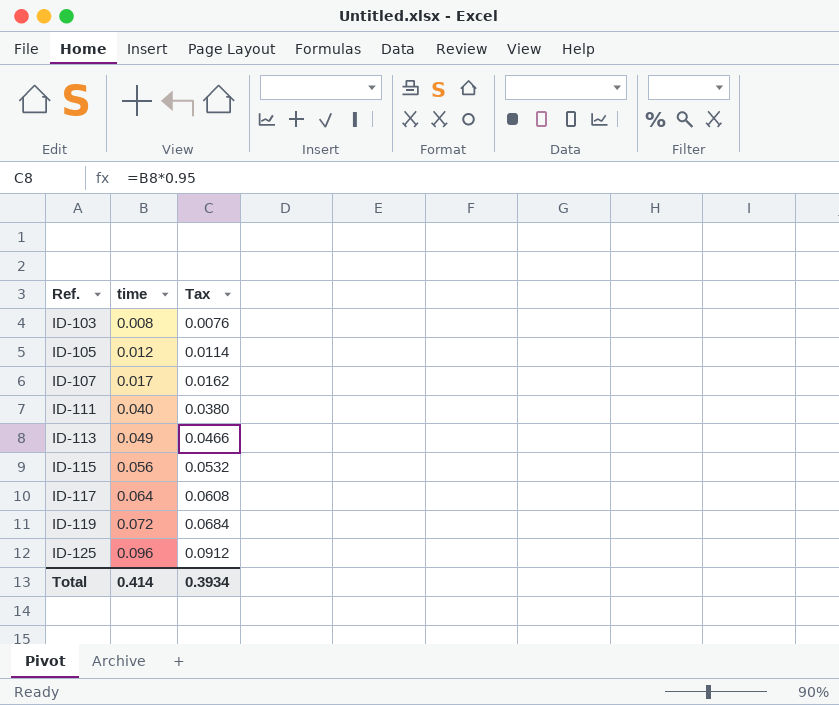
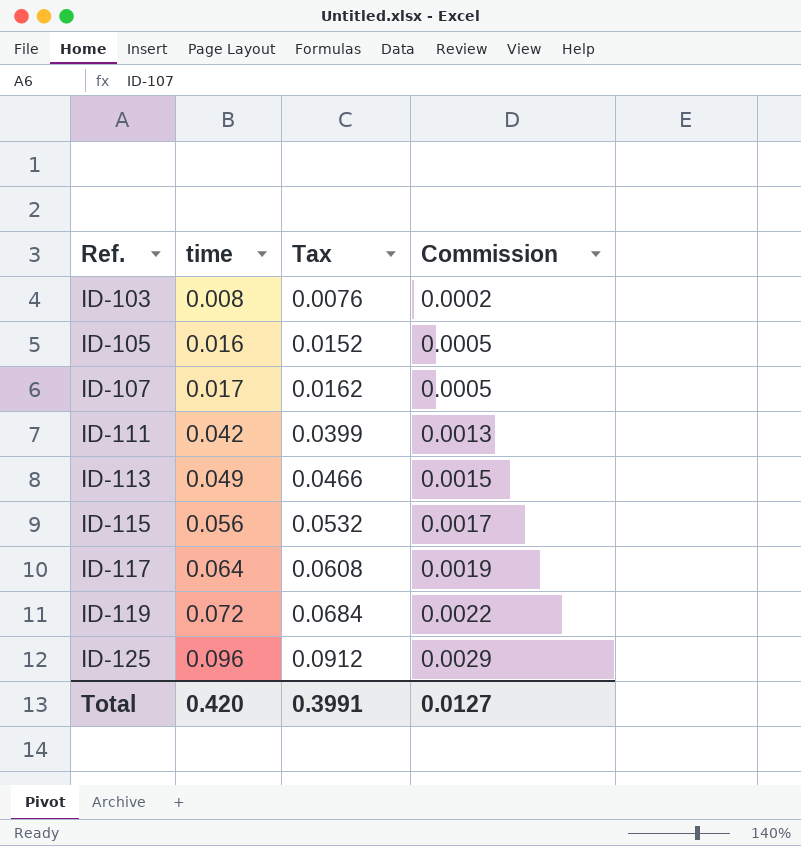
column Commission | formula: none -> [time] * 0.03
ID-105 | time: 0.012 -> 0.016
ID-105 | Tax: 0.0114 -> 0.0152
ID-111 | time: 0.040 -> 0.042
ID-111 | Tax: 0.0380 -> 0.0399
Total | time: 0.414 -> 0.420
Total | Tax: 0.3934 -> 0.3991

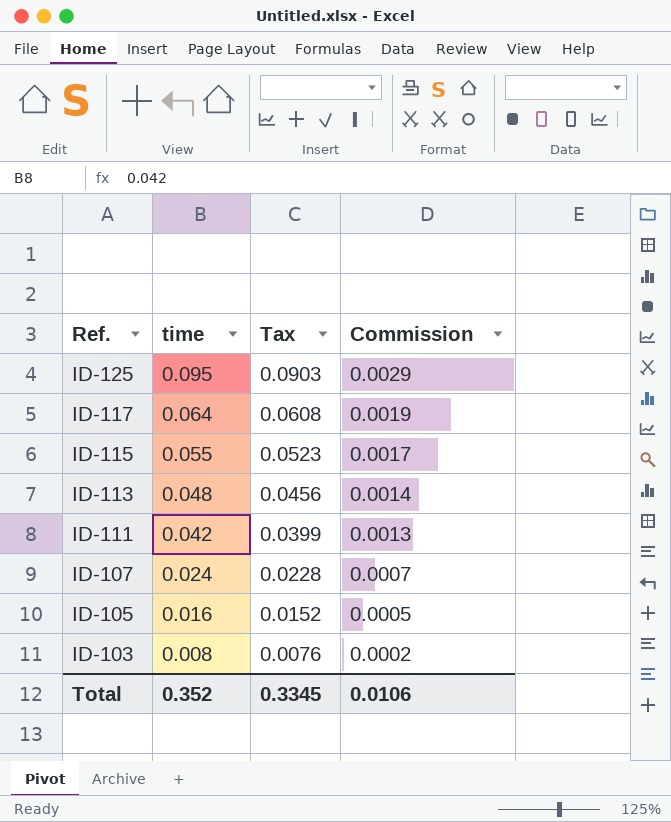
row order: Ref. ascending -> Ref. descending
row ID-119: 0.072 | 0.0684 | 0.0022 -> none
ID-125 | time: 0.096 -> 0.095
ID-125 | Tax: 0.0912 -> 0.0903
ID-115 | time: 0.056 -> 0.055
ID-115 | Tax: 0.0532 -> 0.0523
ID-113 | time: 0.049 -> 0.048
ID-113 | Tax: 0.0466 -> 0.0456
ID-113 | Commission: 0.0015 -> 0.0014
ID-107 | time: 0.017 -> 0.024
ID-107 | Tax: 0.0162 -> 0.0228
ID-107 | Commission: 0.0005 -> 0.0007
Total | time: 0.420 -> 0.352
Total | Tax: 0.3991 -> 0.3345
Total | Commission: 0.0127 -> 0.0106

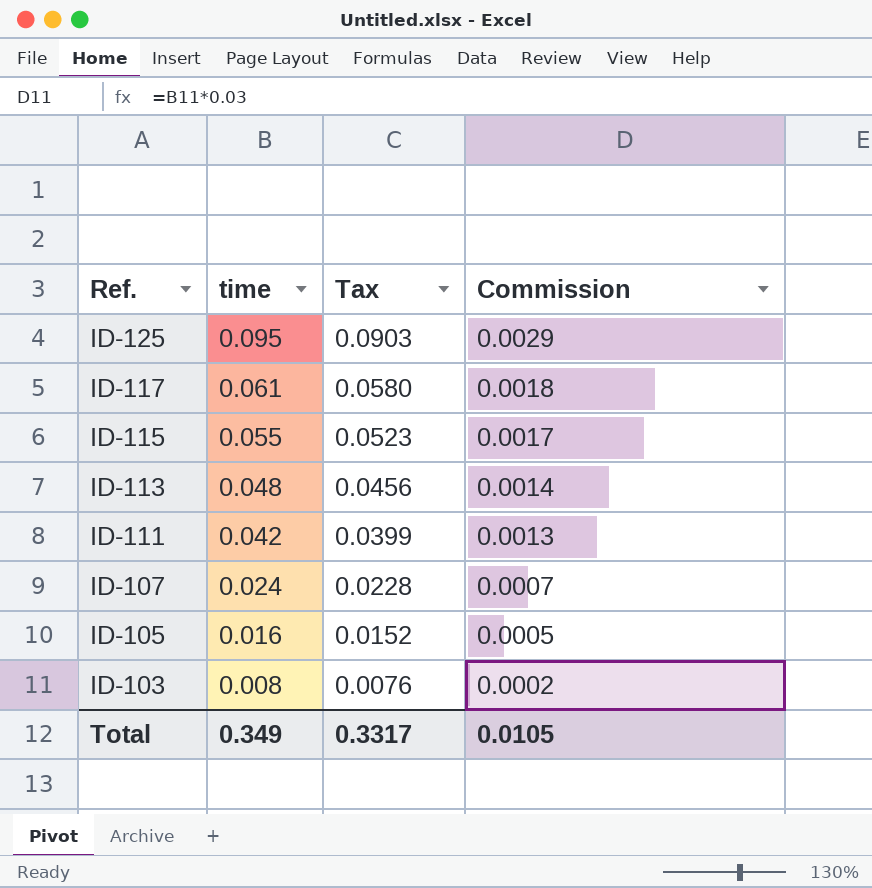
ID-117 | time: 0.064 -> 0.061
ID-117 | Tax: 0.0608 -> 0.0580
ID-117 | Commission: 0.0019 -> 0.0018
Total | time: 0.352 -> 0.349
Total | Tax: 0.3345 -> 0.3317
Total | Commission: 0.0106 -> 0.0105

